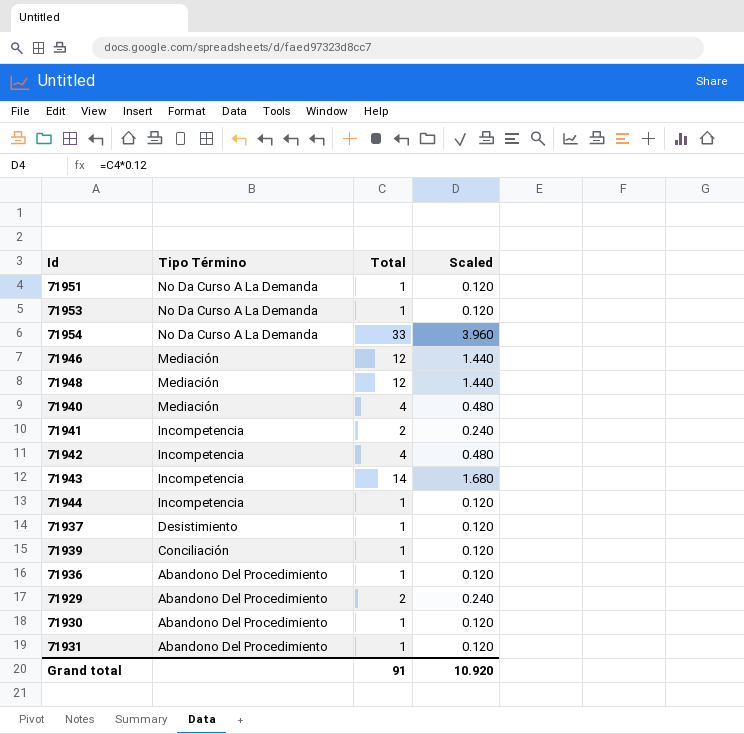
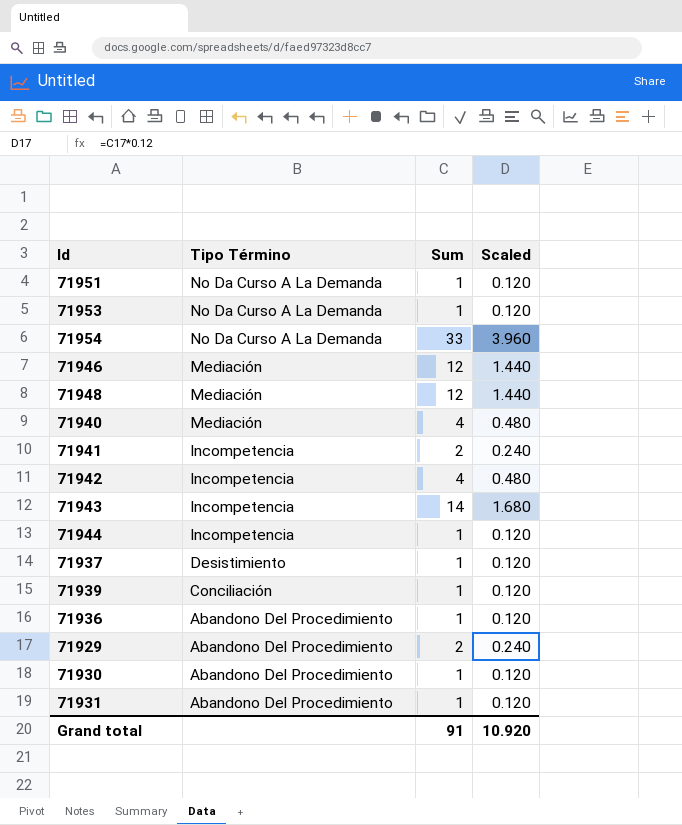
column name: Total -> Sum

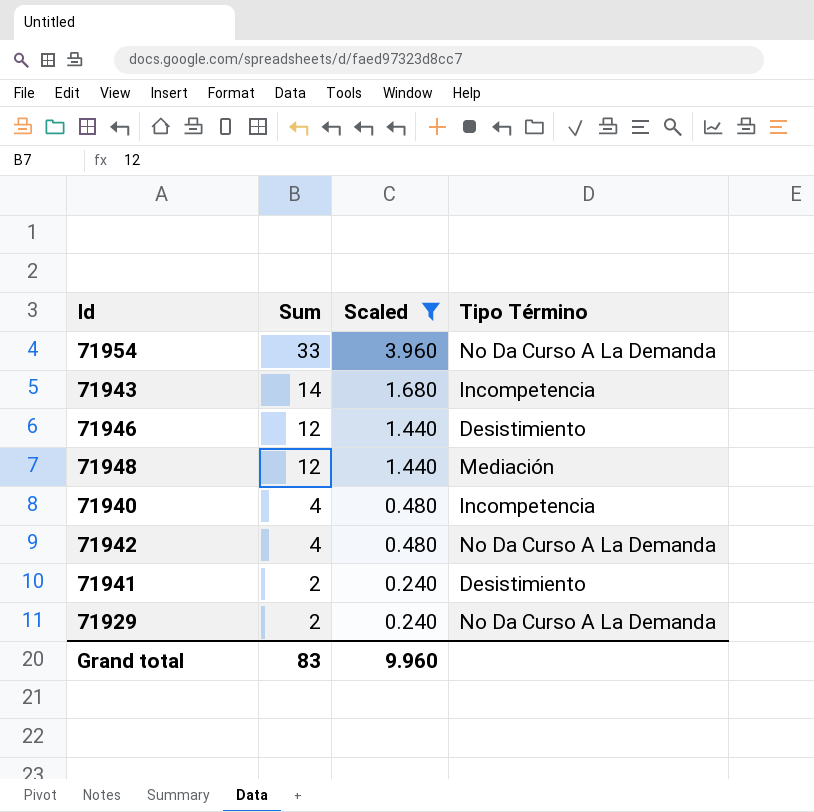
filter: none -> Scaled != 0.120
row order: Tipo Término descending -> Sum descending
column Tipo Término | position: 2 -> 4
71946 | Tipo Término: Mediación -> Desistimiento
71940 | Tipo Término: Mediación -> Incompetencia
71942 | Tipo Término: Incompetencia -> No Da Curso A La Demanda
71941 | Tipo Término: Incompetencia -> Desistimiento
71929 | Tipo Término: Abandono Del Procedimiento -> No Da Curso A La Demanda
Grand total | Sum: 91 -> 83
Grand total | Scaled: 10.920 -> 9.960

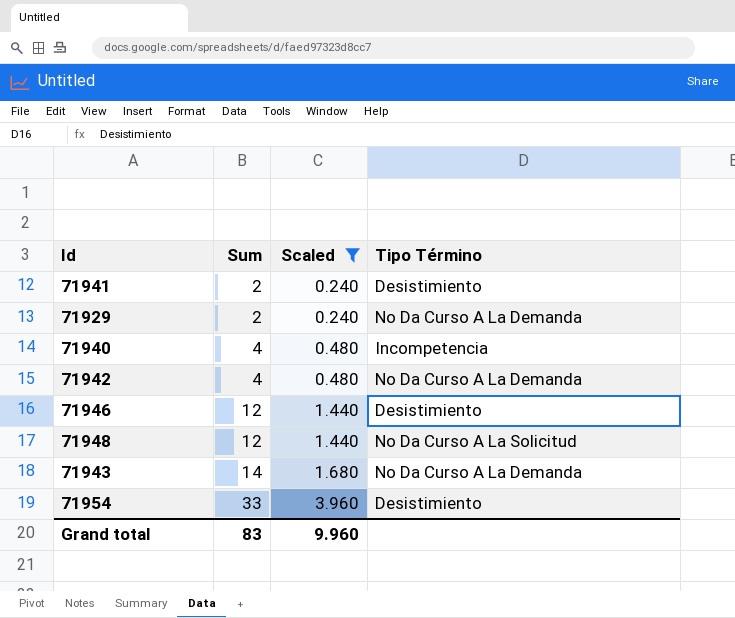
row order: Sum descending -> Sum ascending
71948 | Tipo Término: Mediación -> No Da Curso A La Solicitud
71943 | Tipo Término: Incompetencia -> No Da Curso A La Demanda
71954 | Tipo Término: No Da Curso A La Demanda -> Desistimiento

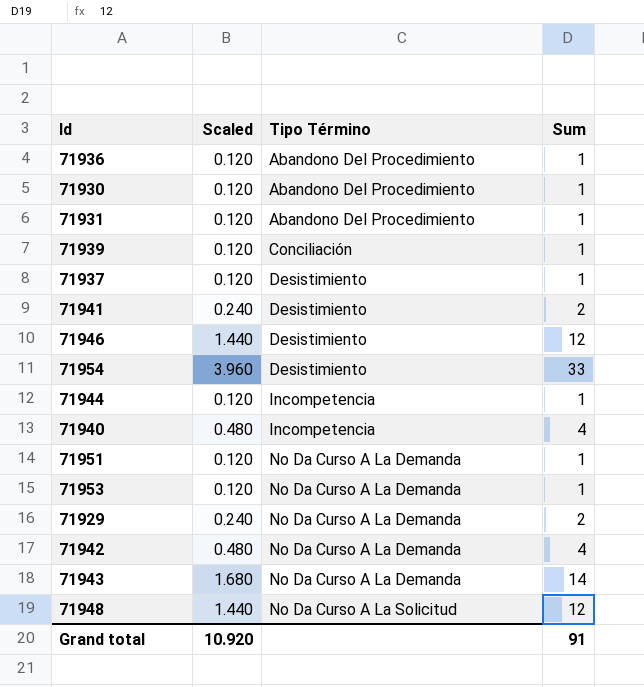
filter: Scaled != 0.120 -> none
row order: Sum ascending -> Tipo Término ascending
column Sum | position: 2 -> 4
Grand total | Scaled: 9.960 -> 10.920
Grand total | Sum: 83 -> 91

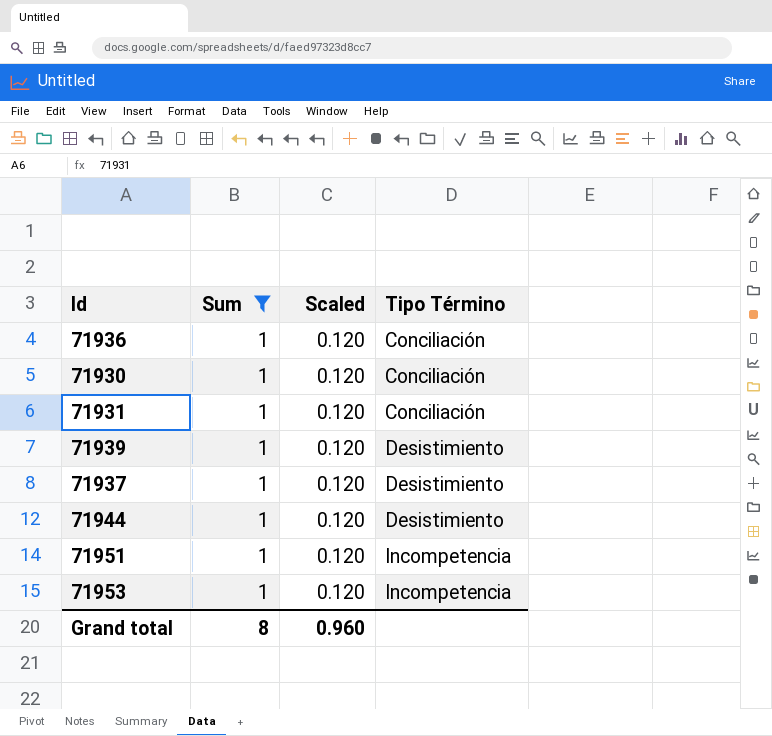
filter: none -> Sum = 1
column Sum | position: 4 -> 2
71936 | Tipo Término: Abandono Del Procedimiento -> Conciliación
71930 | Tipo Término: Abandono Del Procedimiento -> Conciliación
71931 | Tipo Término: Abandono Del Procedimiento -> Conciliación
71939 | Tipo Término: Conciliación -> Desistimiento
71944 | Tipo Término: Incompetencia -> Desistimiento
71951 | Tipo Término: No Da Curso A La Demanda -> Incompetencia
71953 | Tipo Término: No Da Curso A La Demanda -> Incompetencia
Grand total | Sum: 91 -> 8
Grand total | Scaled: 10.920 -> 0.960

